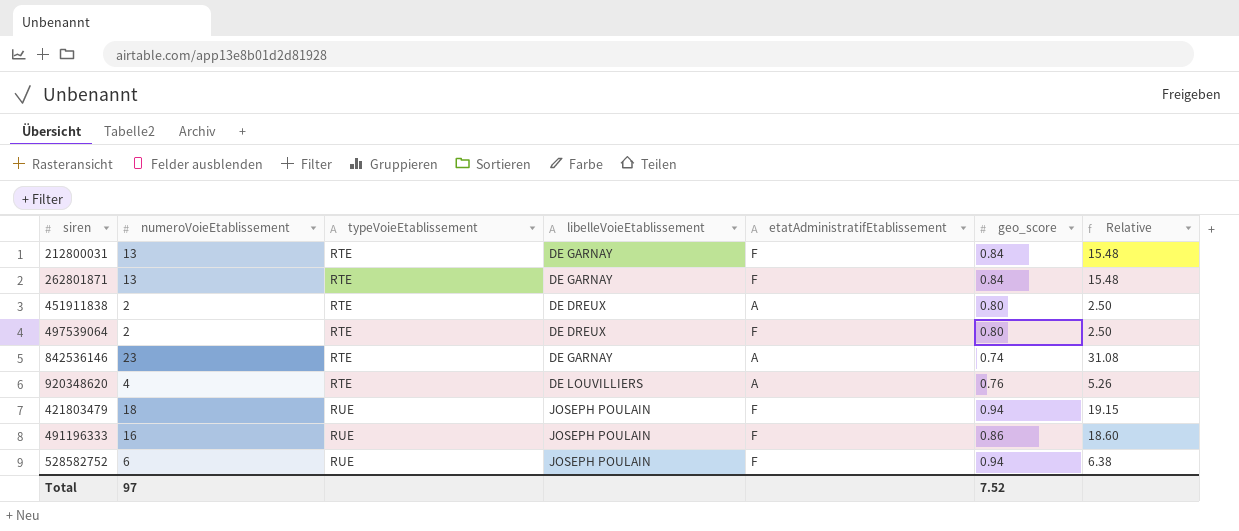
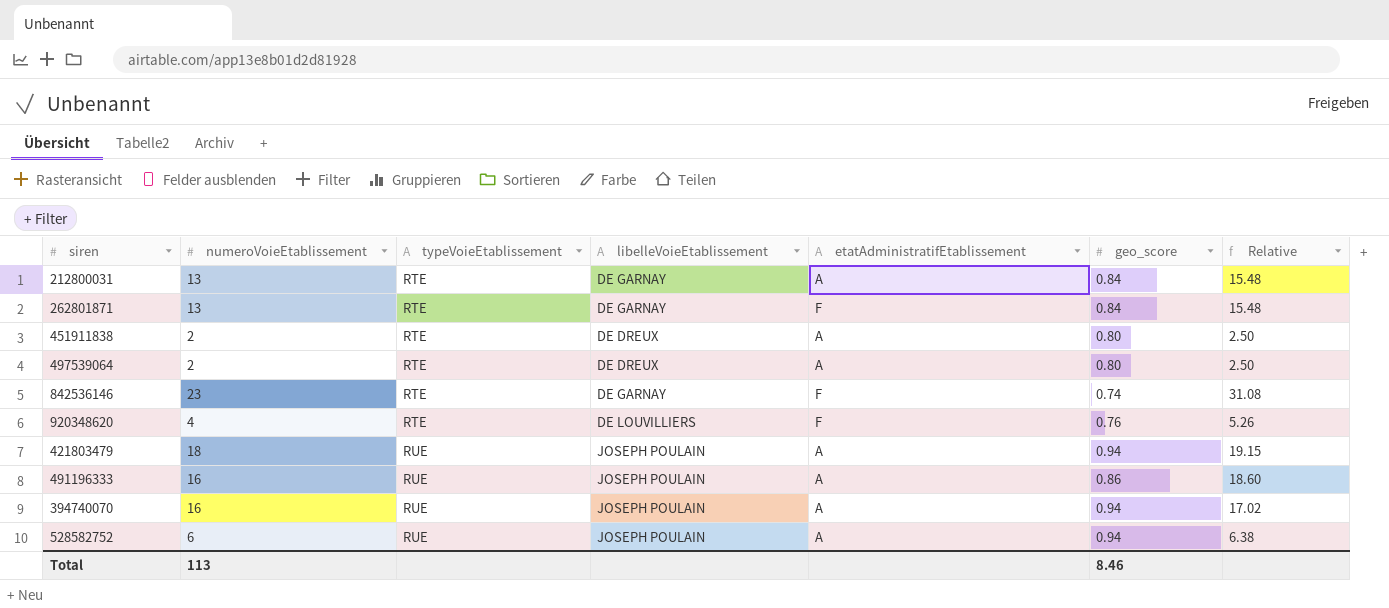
212800031 | etatAdministratifEtablissement: F -> A
497539064 | etatAdministratifEtablissement: F -> A
842536146 | etatAdministratifEtablissement: A -> F
920348620 | etatAdministratifEtablissement: A -> F
421803479 | etatAdministratifEtablissement: F -> A
491196333 | etatAdministratifEtablissement: F -> A
row 394740070: none -> 16 | RUE | JOSEPH POULAIN | A | 0.94 | 17.02
528582752 | etatAdministratifEtablissement: F -> A
Total | numeroVoieEtablissement: 97 -> 113
Total | geo_score: 7.52 -> 8.46

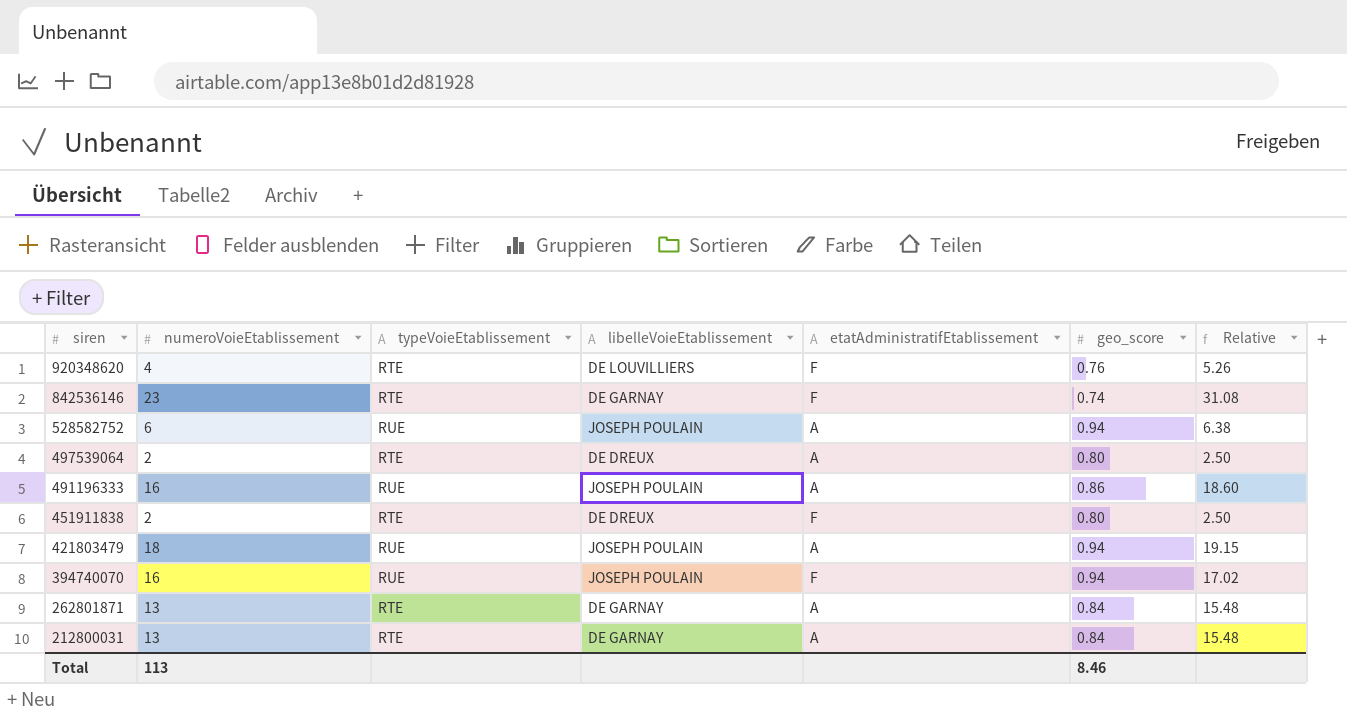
row order: typeVoieEtablissement ascending -> siren descending
451911838 | etatAdministratifEtablissement: A -> F
394740070 | etatAdministratifEtablissement: A -> F
262801871 | etatAdministratifEtablissement: F -> A

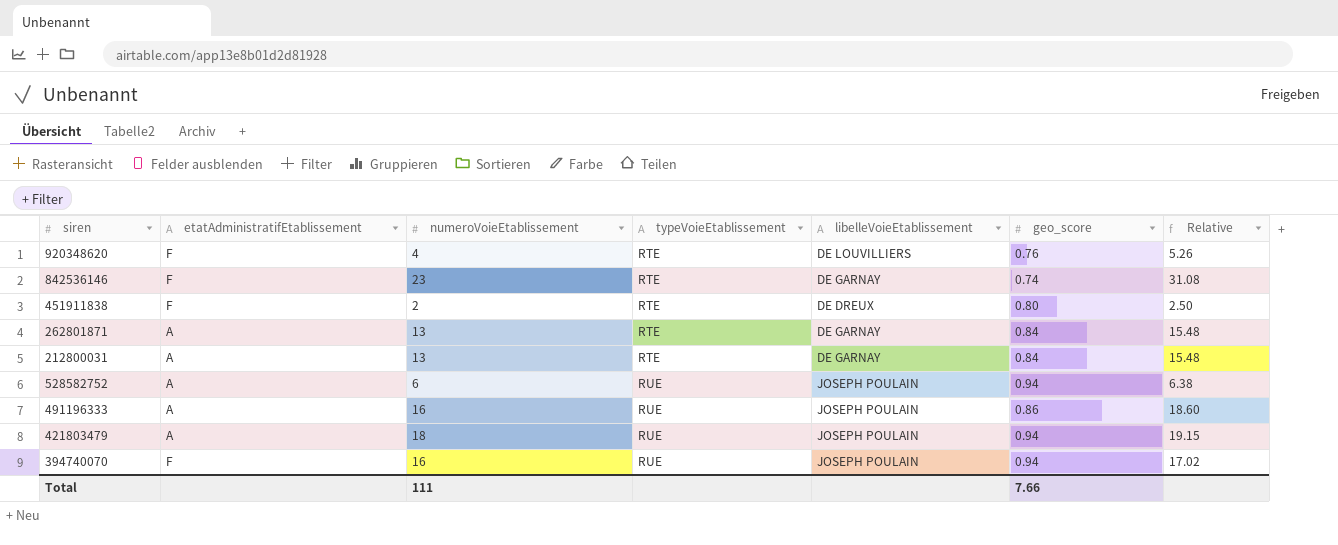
row order: siren descending -> typeVoieEtablissement ascending
column etatAdministratifEtablissement | position: 5 -> 2
row 497539064: 2 | RTE | DE DREUX | A | 0.80 | 2.50 -> none
Total | numeroVoieEtablissement: 113 -> 111
Total | geo_score: 8.46 -> 7.66

